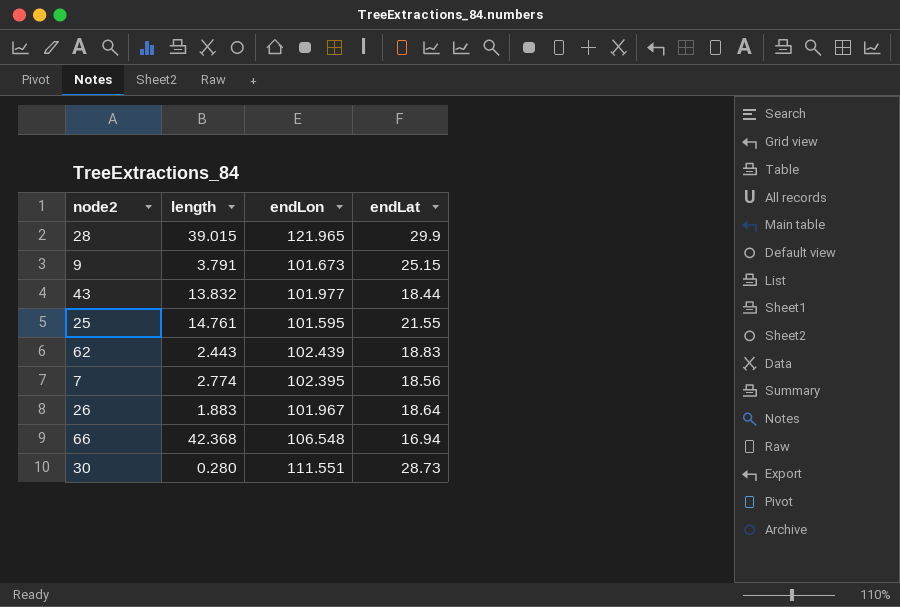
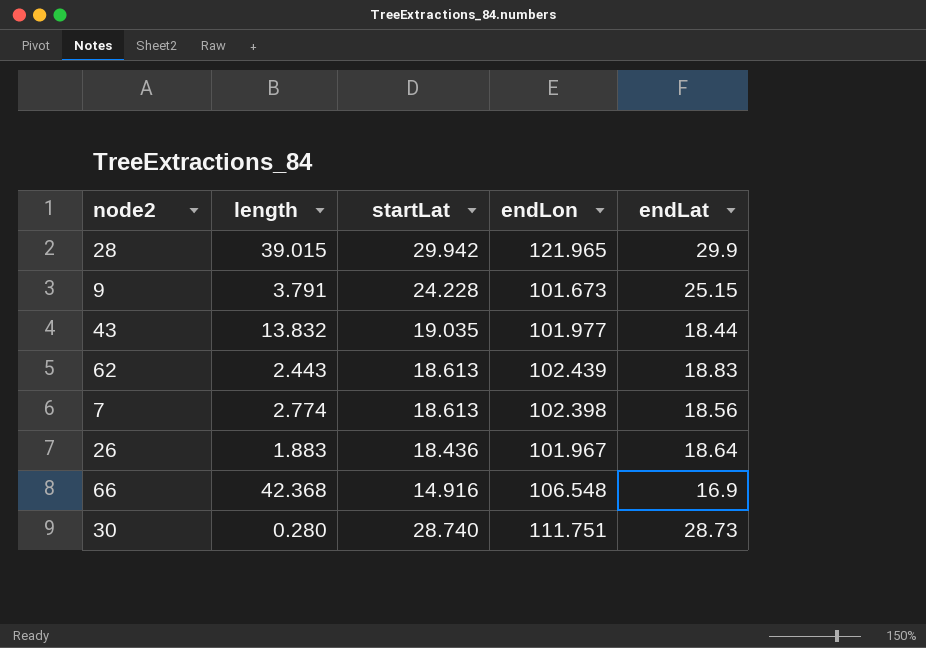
column startLat | position: none -> 3
row 25: 14.761 | 101.595 | 21.55 -> none
7 | endLon: 102.395 -> 102.398
66 | endLat: 16.94 -> 16.9
30 | endLon: 111.551 -> 111.751

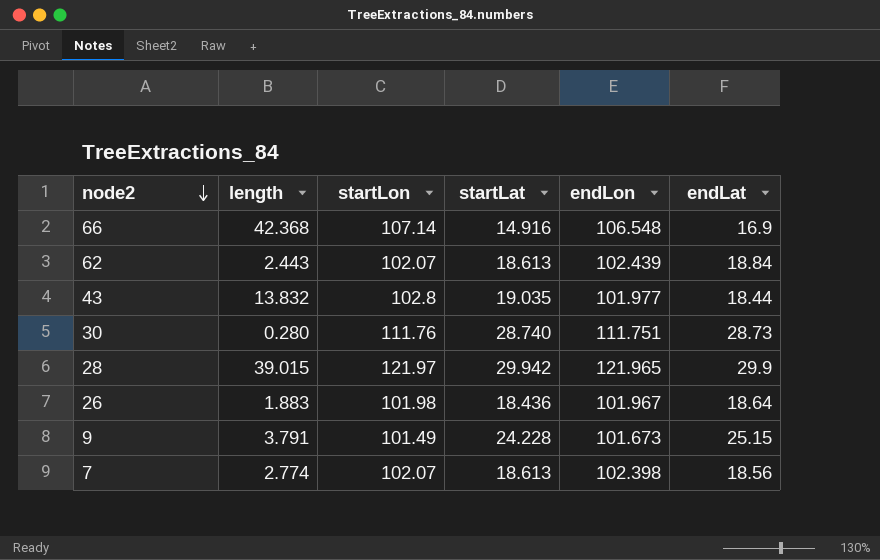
row order: none -> node2 descending
column startLon | position: none -> 3
62 | endLat: 18.83 -> 18.84

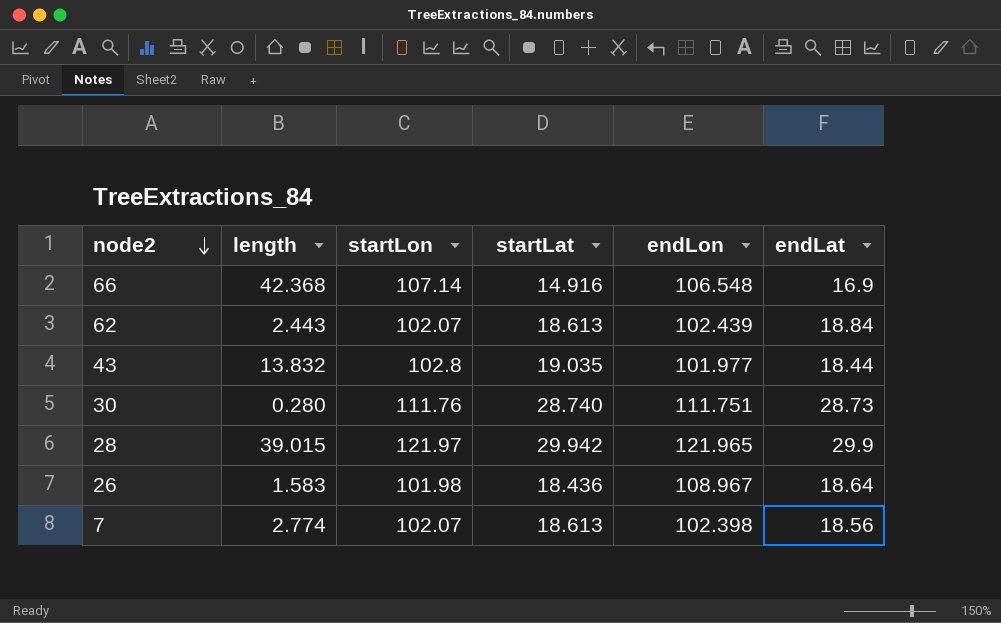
row 9: 3.791 | 101.49 | 24.228 | 101.673 | 25.15 -> none
26 | length: 1.883 -> 1.583
26 | endLon: 101.967 -> 108.967

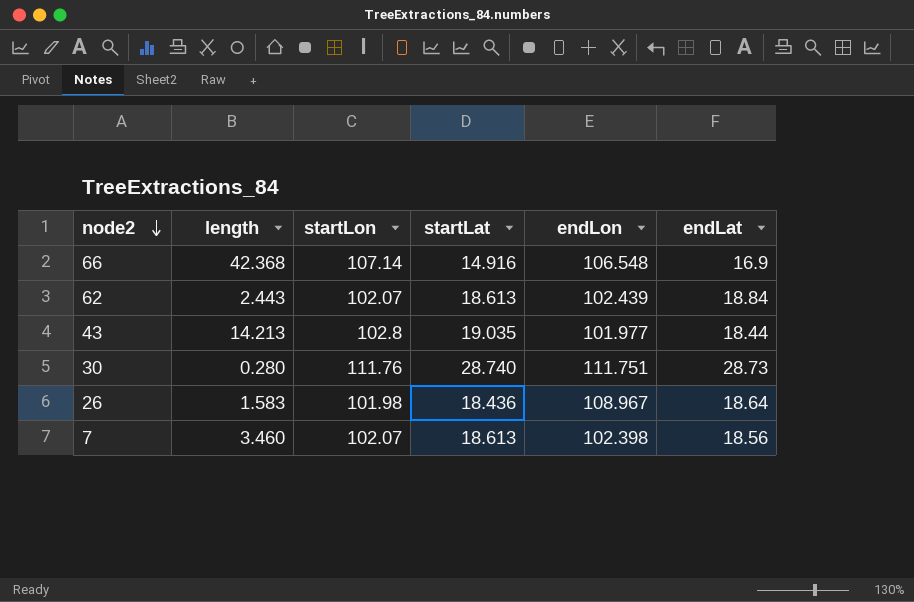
row 28: 39.015 | 121.97 | 29.942 | 121.965 | 29.9 -> none
43 | length: 13.832 -> 14.213
7 | length: 2.774 -> 3.460

